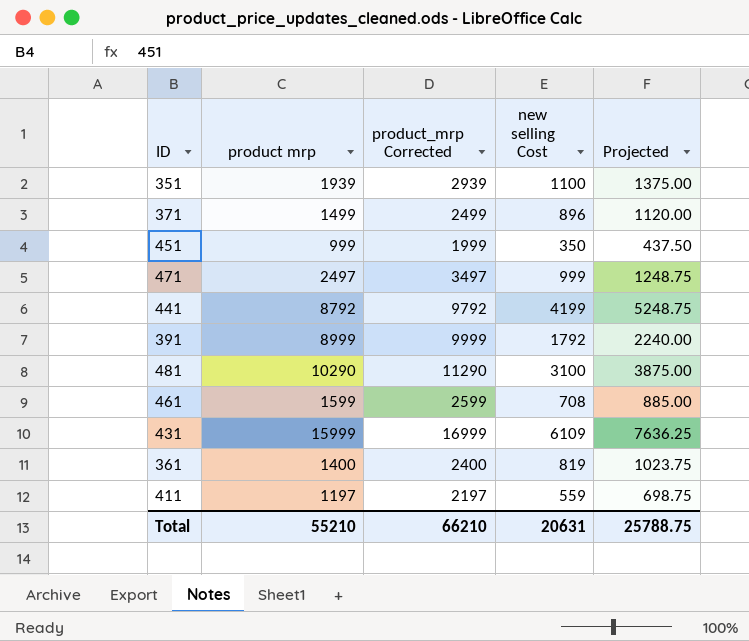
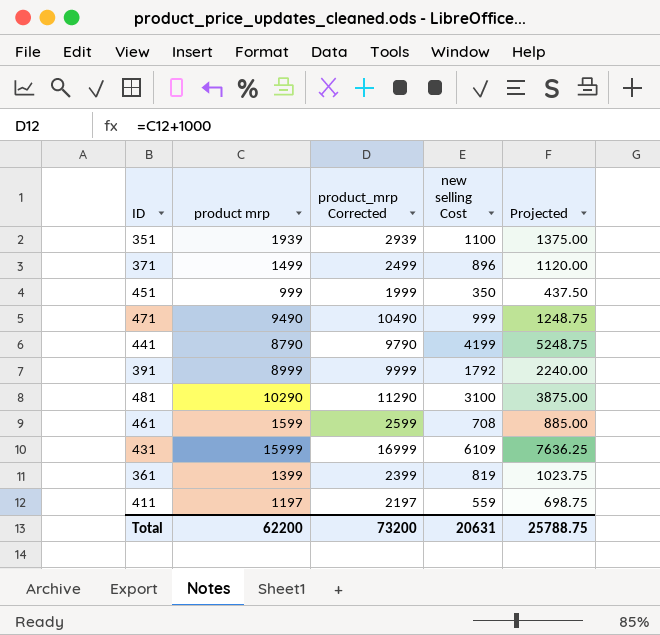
471 | product mrp: 2497 -> 9490
471 | product_mrp Corrected: 3497 -> 10490
441 | product mrp: 8792 -> 8790
441 | product_mrp Corrected: 9792 -> 9790
361 | product mrp: 1400 -> 1399
361 | product_mrp Corrected: 2400 -> 2399
Total | product mrp: 55210 -> 62200
Total | product_mrp Corrected: 66210 -> 73200

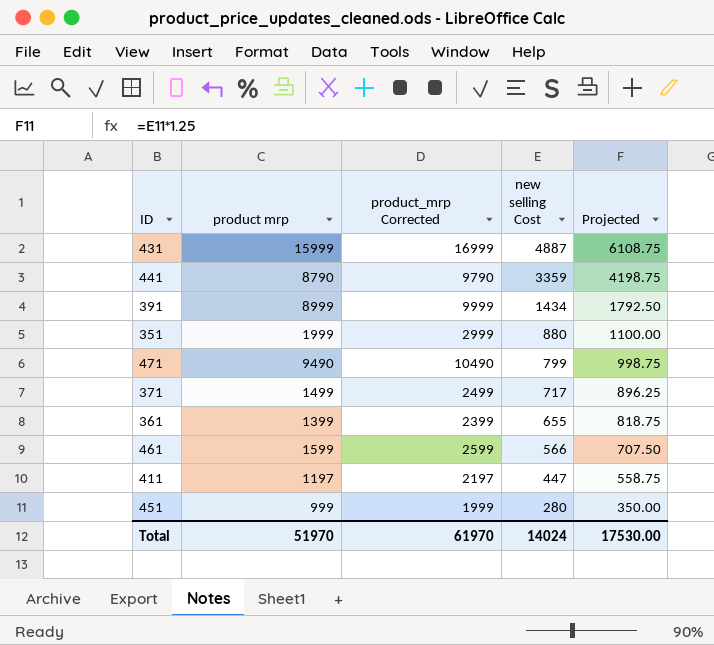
row order: none -> new selling Cost descending
row 481: 10290 | 11290 | 3100 | 3875.00 -> none
431 | new selling Cost: 6109 -> 4887
431 | Projected: 7636.25 -> 6108.75
441 | new selling Cost: 4199 -> 3359
441 | Projected: 5248.75 -> 4198.75
391 | new selling Cost: 1792 -> 1434
391 | Projected: 2240.00 -> 1792.50
351 | product mrp: 1939 -> 1999
351 | product_mrp Corrected: 2939 -> 2999
351 | new selling Cost: 1100 -> 880
351 | Projected: 1375.00 -> 1100.00
471 | new selling Cost: 999 -> 799
471 | Projected: 1248.75 -> 998.75
371 | new selling Cost: 896 -> 717
371 | Projected: 1120.00 -> 896.25
361 | new selling Cost: 819 -> 655
361 | Projected: 1023.75 -> 818.75
461 | new selling Cost: 708 -> 566
461 | Projected: 885.00 -> 707.50
411 | new selling Cost: 559 -> 447
411 | Projected: 698.75 -> 558.75
451 | new selling Cost: 350 -> 280
451 | Projected: 437.50 -> 350.00
Total | product mrp: 62200 -> 51970
Total | product_mrp Corrected: 73200 -> 61970
Total | new selling Cost: 20631 -> 14024
Total | Projected: 25788.75 -> 17530.00

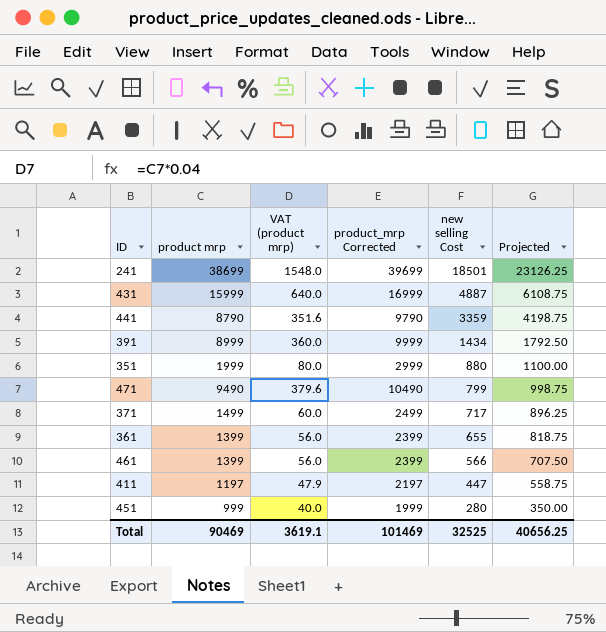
column VAT (product mrp) | formula: none -> [product mrp] * 0.04
row 241: none -> 38699 | 1548.0 | 39699 | 18501 | 23126.25
461 | product mrp: 1599 -> 1399
461 | product_mrp Corrected: 2599 -> 2399
Total | product mrp: 51970 -> 90469
Total | product_mrp Corrected: 61970 -> 101469
Total | new selling Cost: 14024 -> 32525
Total | Projected: 17530.00 -> 40656.25

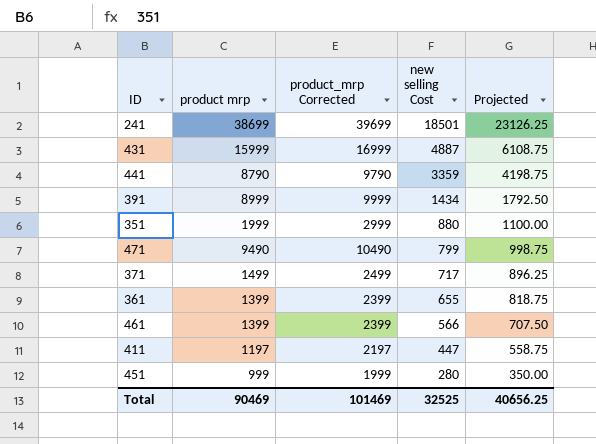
column VAT (product mrp) | formula: [product mrp] * 0.04 -> none

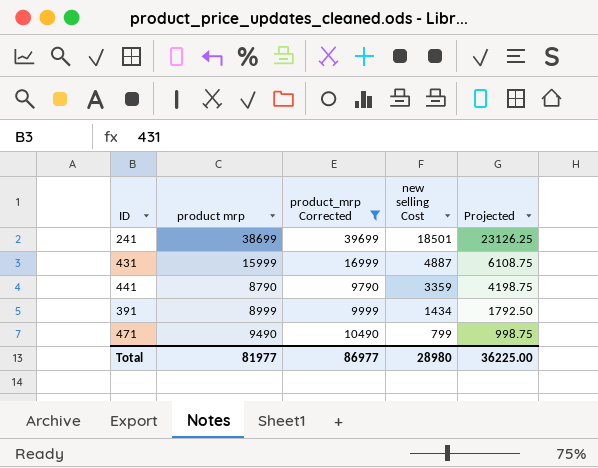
filter: none -> product_mrp Corrected >= 9790
Total | product mrp: 90469 -> 81977
Total | product_mrp Corrected: 101469 -> 86977
Total | new selling Cost: 32525 -> 28980
Total | Projected: 40656.25 -> 36225.00

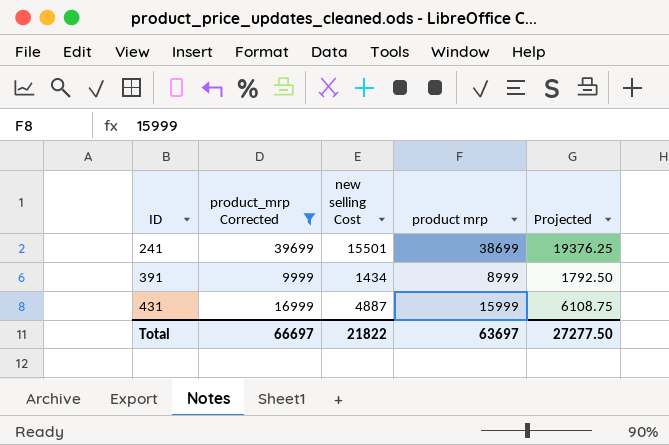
row order: new selling Cost descending -> ID ascending
column product mrp | position: 2 -> 4
row 441: 8790 | 9790 | 3359 | 4198.75 -> none
row 471: 9490 | 10490 | 799 | 998.75 -> none
241 | new selling Cost: 18501 -> 15501
241 | Projected: 23126.25 -> 19376.25
Total | product_mrp Corrected: 86977 -> 66697
Total | new selling Cost: 28980 -> 21822
Total | product mrp: 81977 -> 63697
Total | Projected: 36225.00 -> 27277.50

